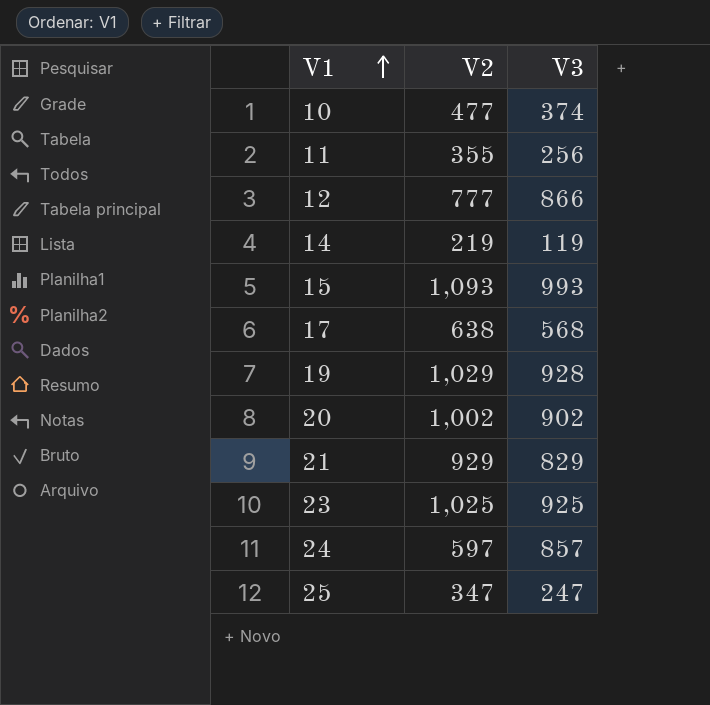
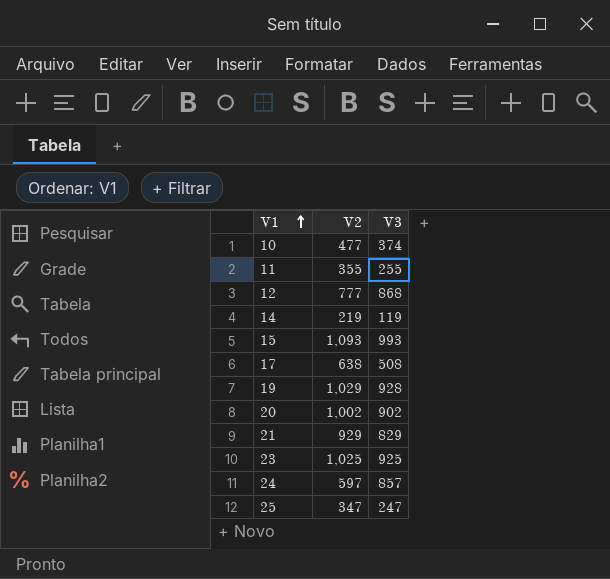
11 | V3: 256 -> 255
12 | V3: 866 -> 868
17 | V3: 568 -> 508

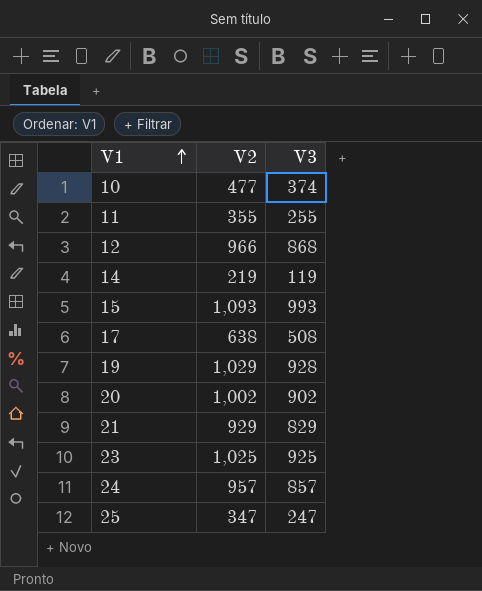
12 | V2: 777 -> 966
24 | V2: 597 -> 957

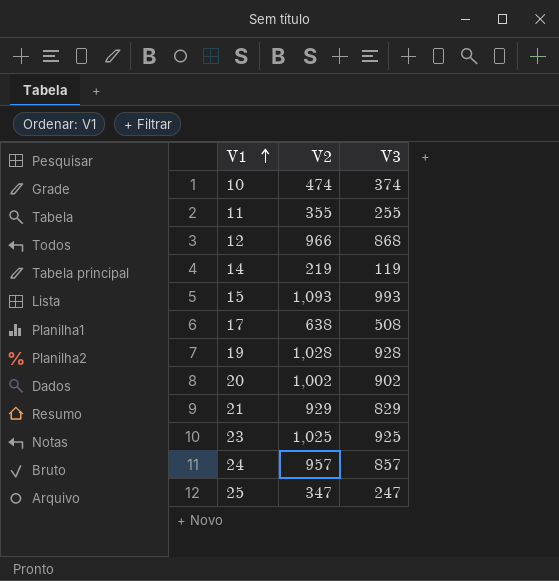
10 | V2: 477 -> 474
19 | V2: 1,029 -> 1,028

